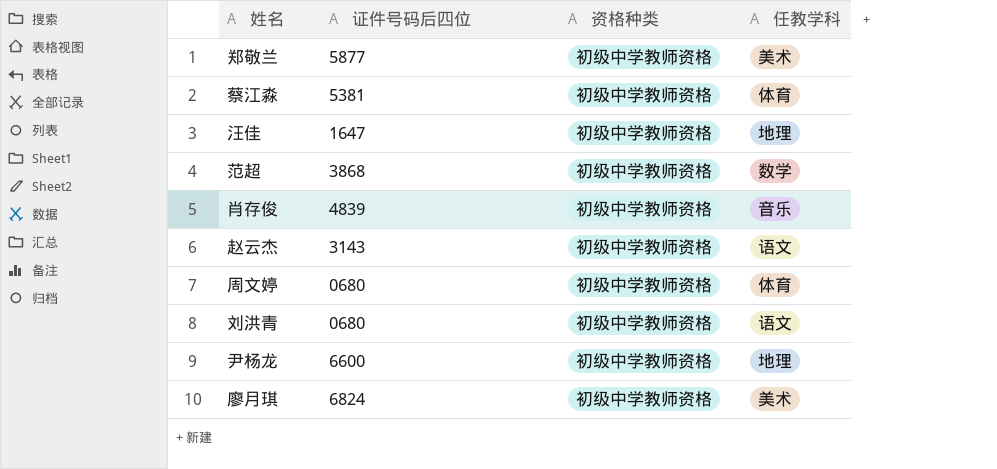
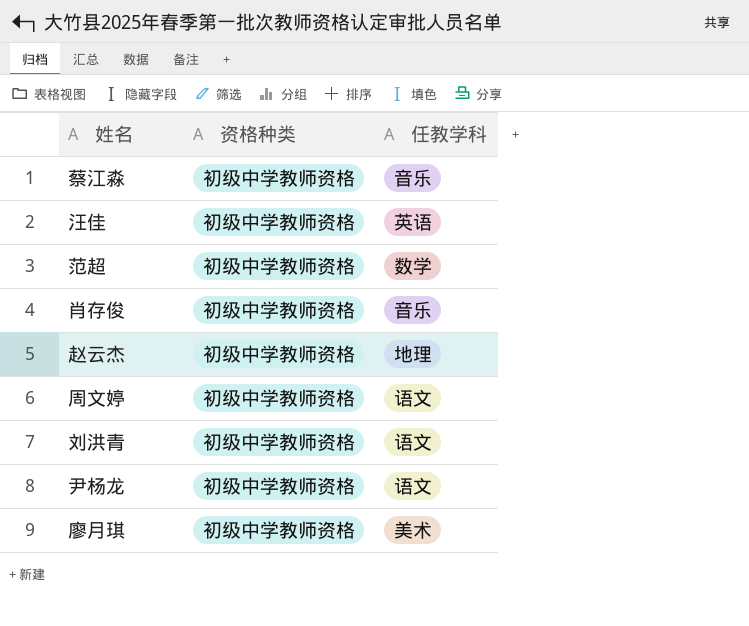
column 证件号码后四位 | position: 2 -> none
row 郑敬兰: 5877 | 初级中学教师资格 | 美术 -> none
蔡江淼 | 任教学科: 体育 -> 音乐
汪佳 | 任教学科: 地理 -> 英语
赵云杰 | 任教学科: 语文 -> 地理
周文婷 | 任教学科: 体育 -> 语文
尹杨龙 | 任教学科: 地理 -> 语文

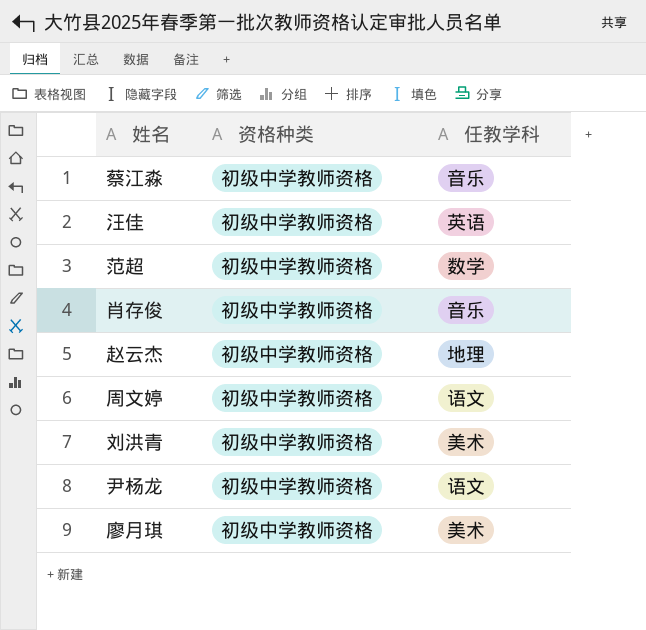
刘洪青 | 任教学科: 语文 -> 美术

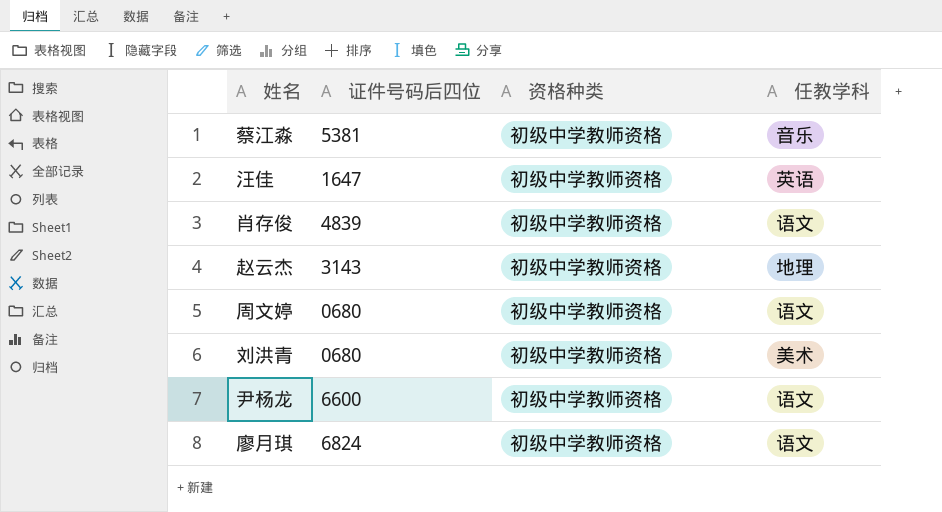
column 证件号码后四位 | position: none -> 2
row 范超: 初级中学教师资格 | 数学 -> none
肖存俊 | 任教学科: 音乐 -> 语文
廖月琪 | 任教学科: 美术 -> 语文

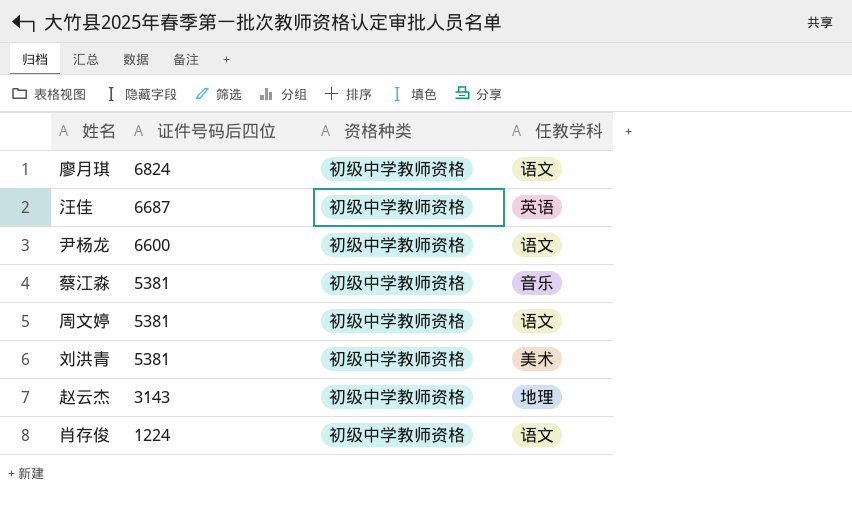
row order: none -> 证件号码后四位 descending
汪佳 | 证件号码后四位: 1647 -> 6687
周文婷 | 证件号码后四位: 0680 -> 5381
刘洪青 | 证件号码后四位: 0680 -> 5381
肖存俊 | 证件号码后四位: 4839 -> 1224

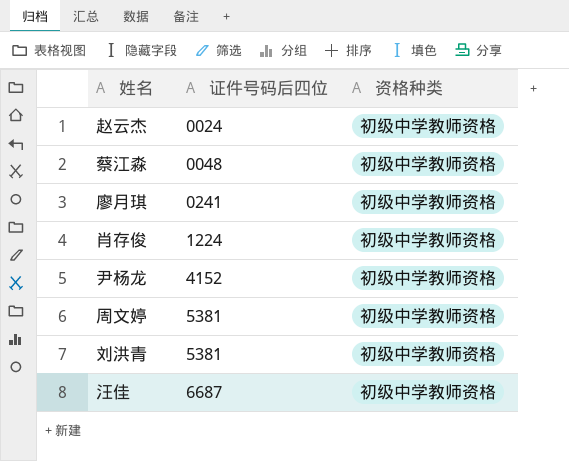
row order: 证件号码后四位 descending -> 证件号码后四位 ascending
column 任教学科 | position: 4 -> none
赵云杰 | 证件号码后四位: 3143 -> 0024
蔡江淼 | 证件号码后四位: 5381 -> 0048
廖月琪 | 证件号码后四位: 6824 -> 0241
尹杨龙 | 证件号码后四位: 6600 -> 4152

